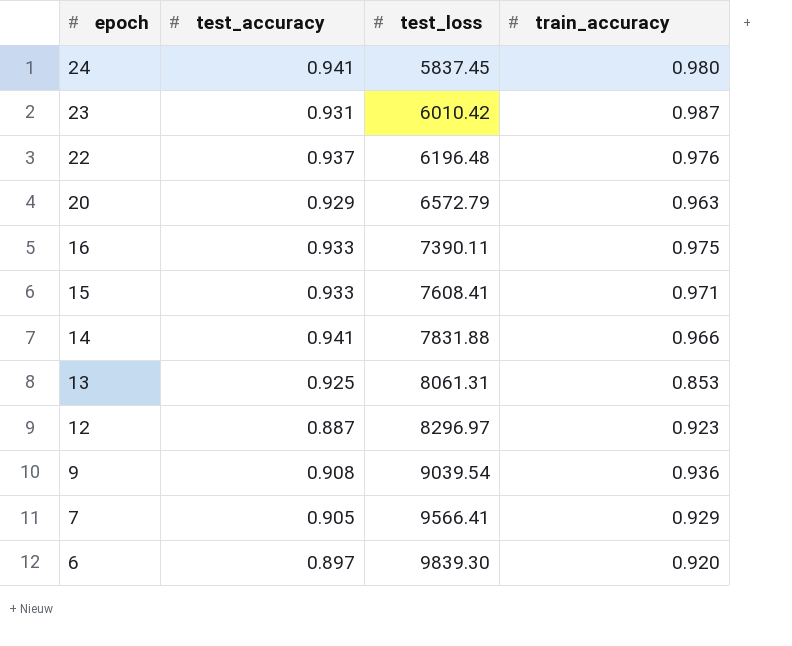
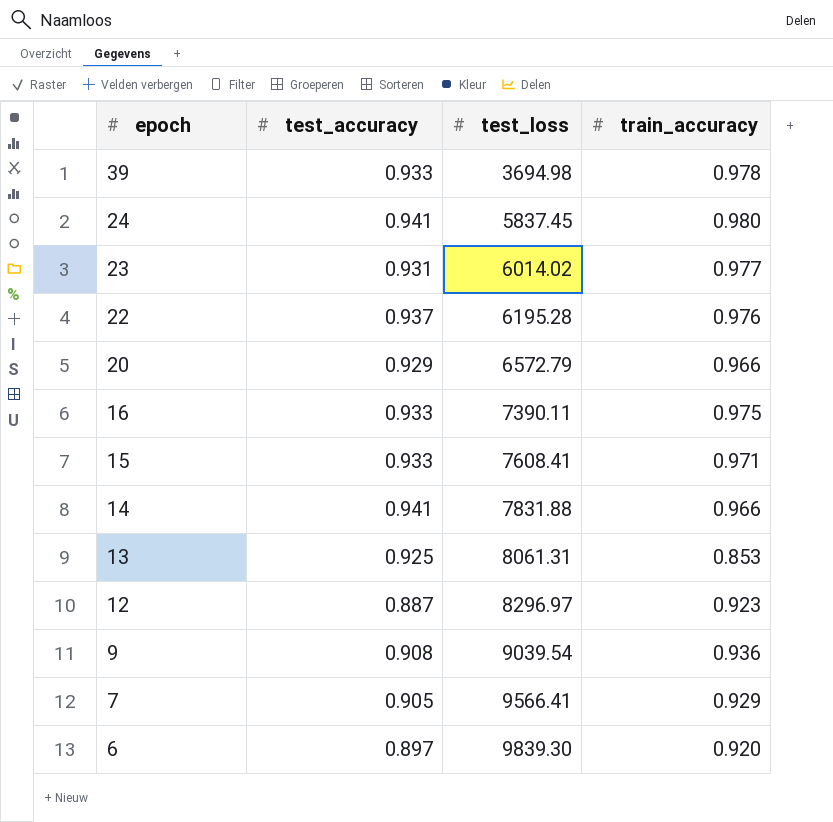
row 39: none -> 0.933 | 3694.98 | 0.978
23 | test_loss: 6010.42 -> 6014.02
23 | train_accuracy: 0.987 -> 0.977
22 | test_loss: 6196.48 -> 6195.28
20 | train_accuracy: 0.963 -> 0.966

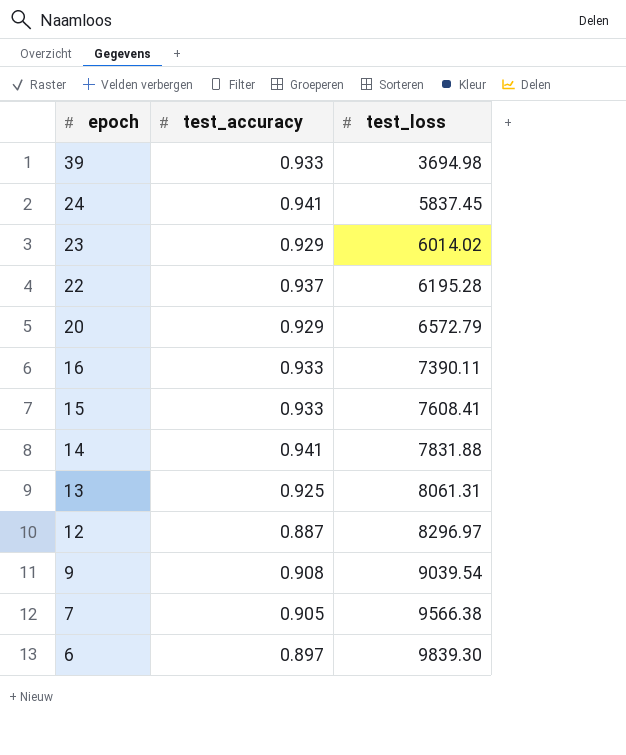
column train_accuracy | position: 4 -> none
23 | test_accuracy: 0.931 -> 0.929
7 | test_loss: 9566.41 -> 9566.38

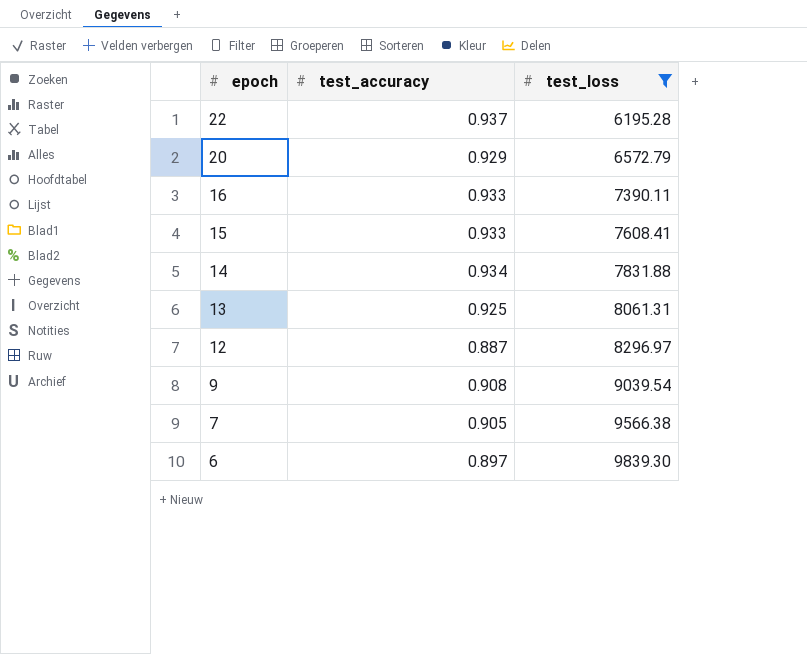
filter: none -> test_loss >= 6195.28
14 | test_accuracy: 0.941 -> 0.934

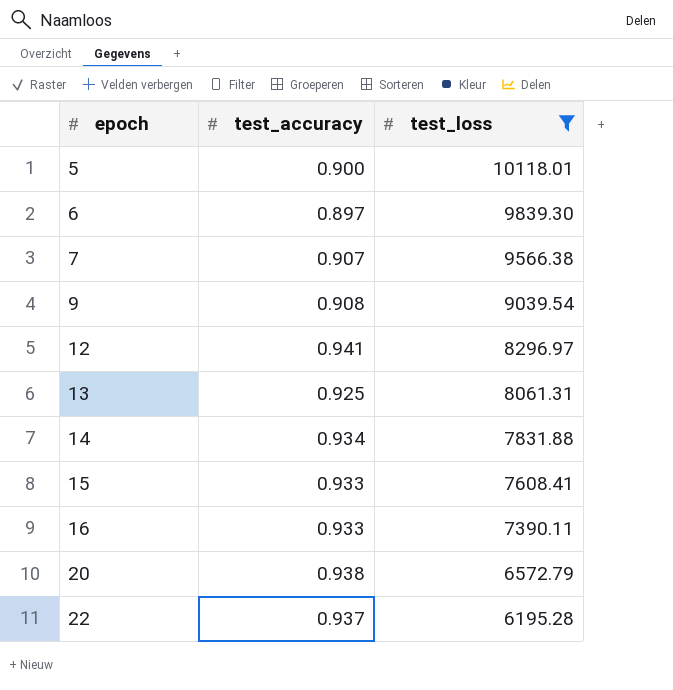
row order: epoch descending -> epoch ascending
row 5: none -> 0.900 | 10118.01
7 | test_accuracy: 0.905 -> 0.907
12 | test_accuracy: 0.887 -> 0.941
20 | test_accuracy: 0.929 -> 0.938

